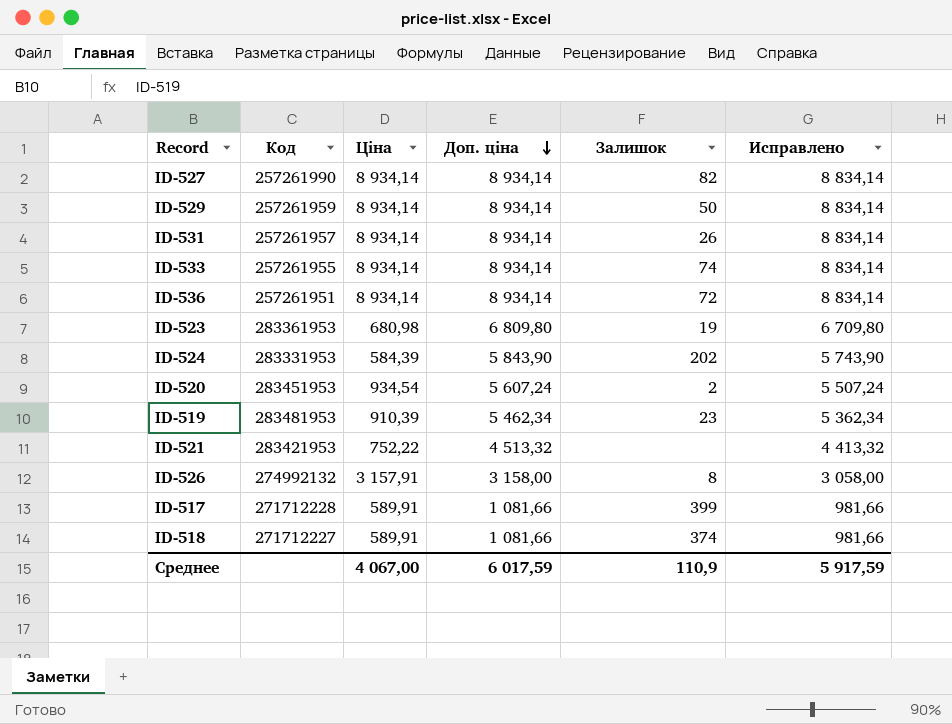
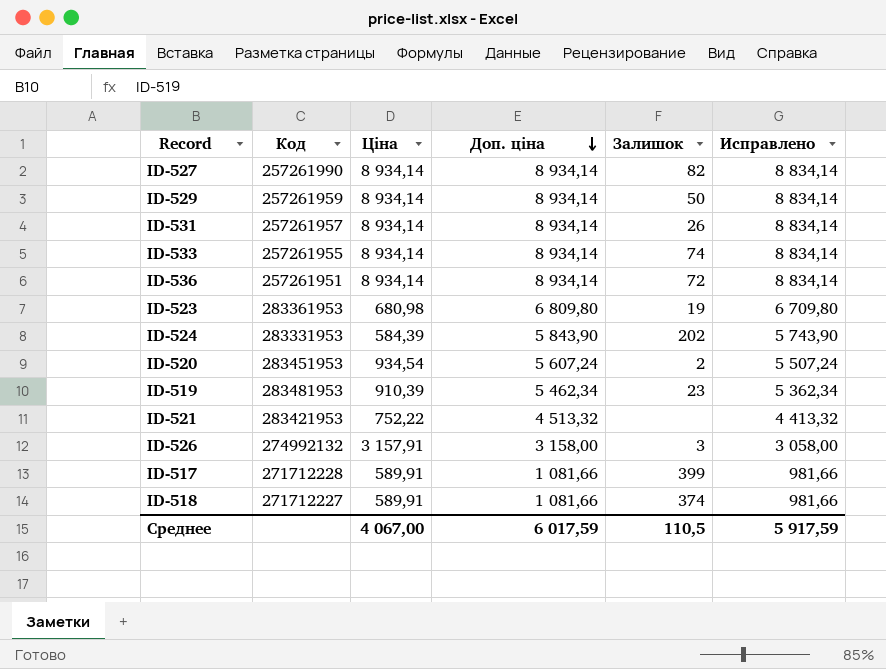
ID-526 | Залишок: 8 -> 3
Среднее | Залишок: 110,9 -> 110,5

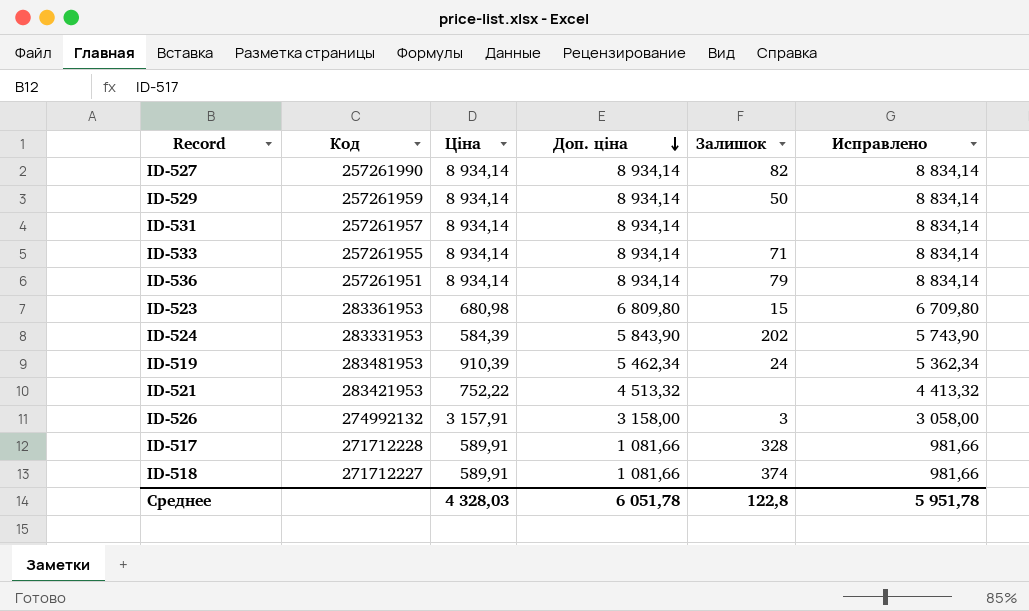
row ID-520: 283451953 | 934,54 | 5 607,24 | 2 | 5 507,24 -> none
ID-531 | Залишок: 26 -> none
ID-533 | Залишок: 74 -> 71
ID-536 | Залишок: 72 -> 79
ID-523 | Залишок: 19 -> 15
ID-519 | Залишок: 23 -> 24
ID-517 | Залишок: 399 -> 328
Среднее | Ціна: 4 067,00 -> 4 328,03
Среднее | Доп. ціна: 6 017,59 -> 6 051,78
Среднее | Залишок: 110,5 -> 122,8
Среднее | Исправлено: 5 917,59 -> 5 951,78

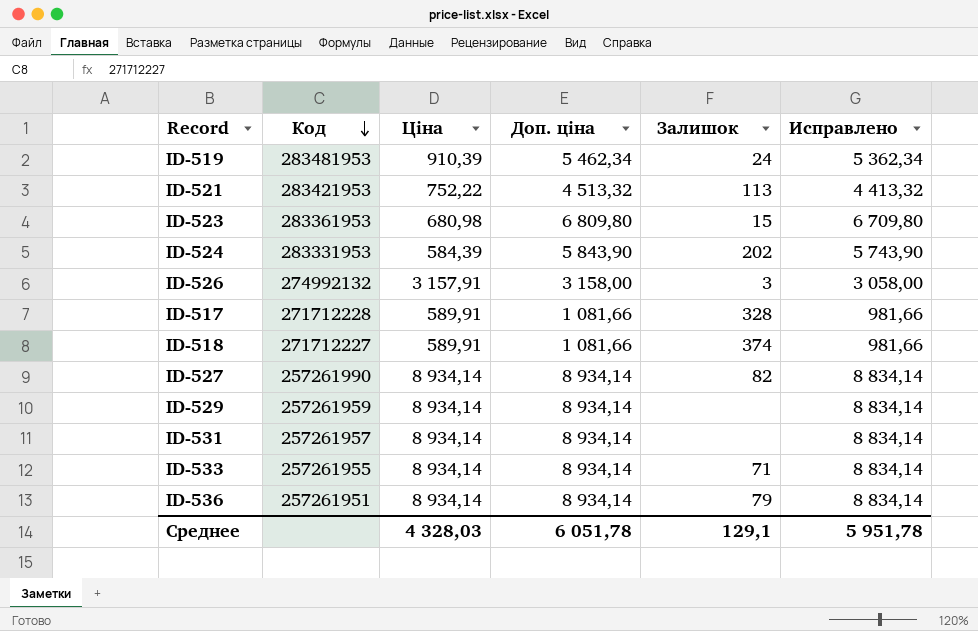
row order: Доп. ціна descending -> Код descending
ID-521 | Залишок: none -> 113
ID-529 | Залишок: 50 -> none
Среднее | Залишок: 122,8 -> 129,1

